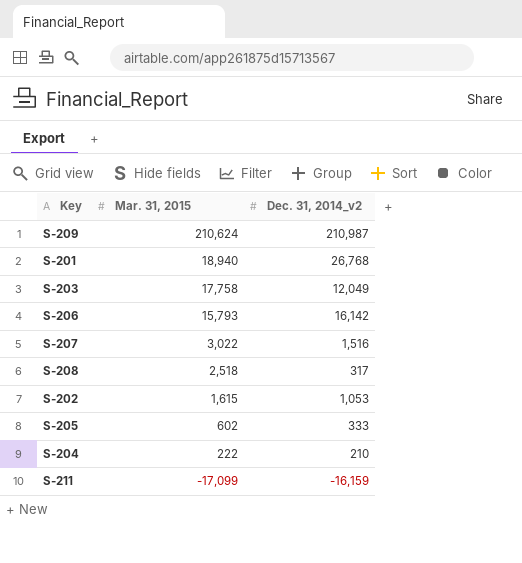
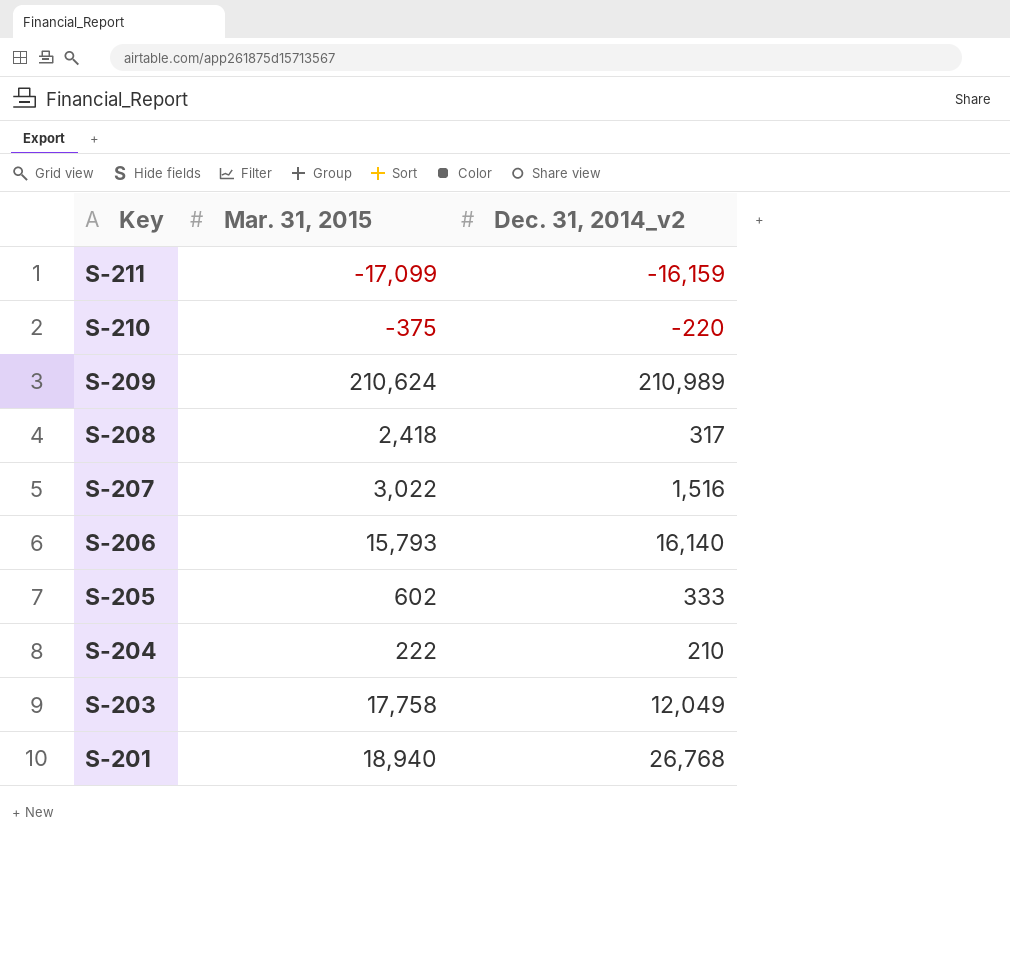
row order: Mar. 31, 2015 descending -> Key descending
row S-202: 1,615 | 1,053 -> none
row S-210: none -> -375 | -220
S-209 | Dec. 31, 2014_v2: 210,987 -> 210,989
S-208 | Mar. 31, 2015: 2,518 -> 2,418
S-206 | Dec. 31, 2014_v2: 16,142 -> 16,140

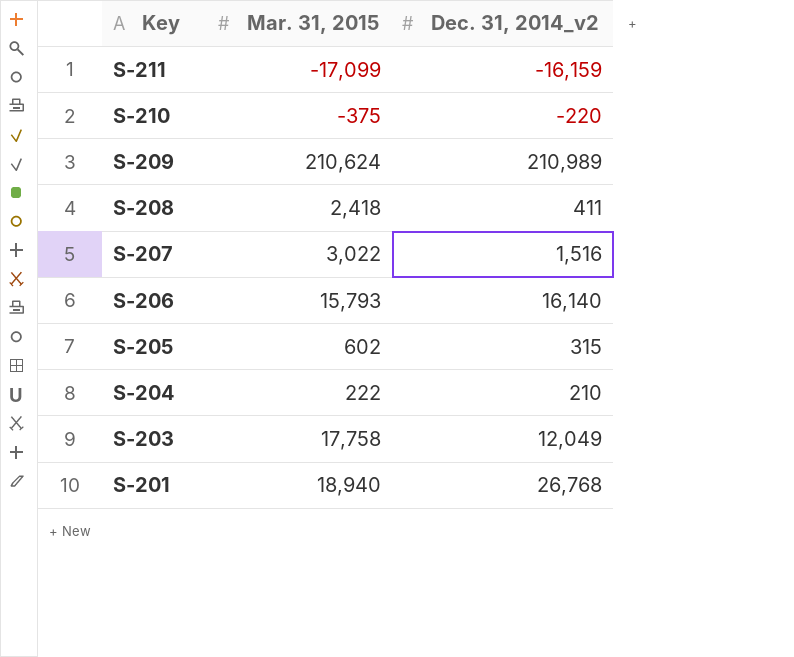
S-208 | Dec. 31, 2014_v2: 317 -> 411
S-205 | Dec. 31, 2014_v2: 333 -> 315

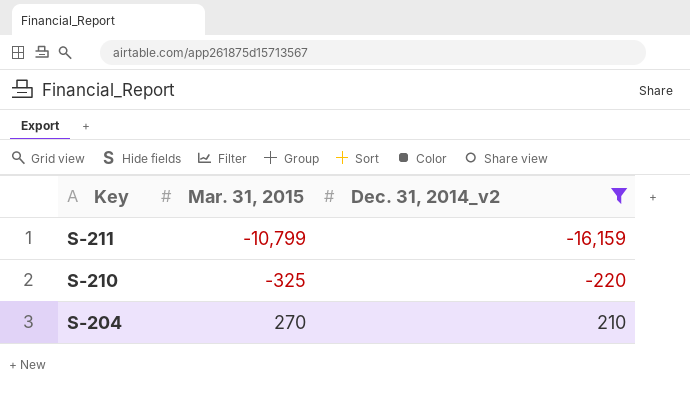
filter: none -> Dec. 31, 2014_v2 <= 210
S-211 | Mar. 31, 2015: -17,099 -> -10,799
S-210 | Mar. 31, 2015: -375 -> -325
S-204 | Mar. 31, 2015: 222 -> 270

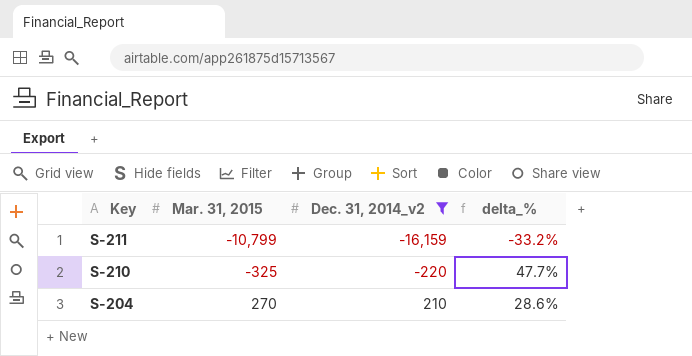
column delta_% | formula: none -> ([Mar. 31, 2015] - [Dec. 31, 2014_v2]) / [Dec. 31, 2014_v2]

